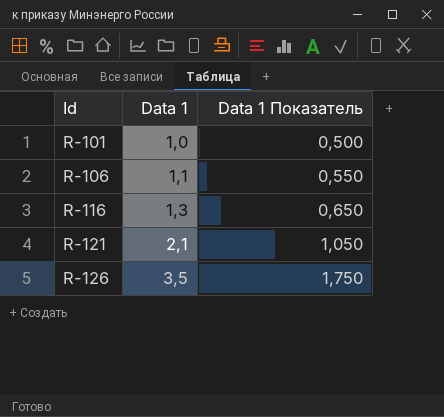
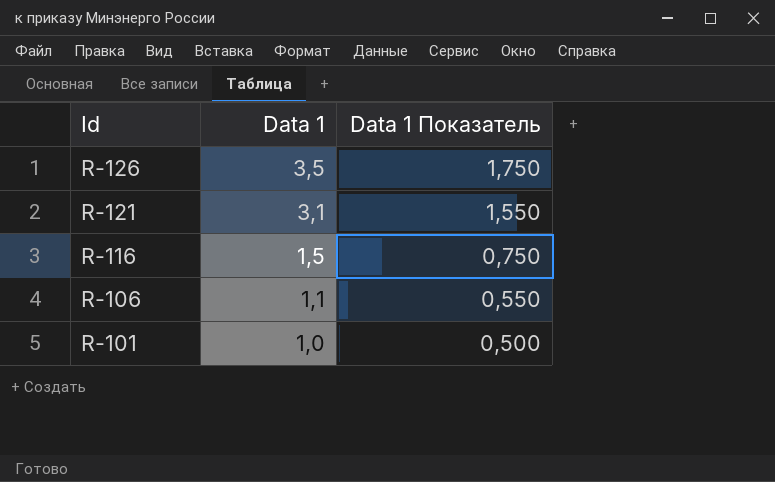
row order: Id ascending -> Id descending
R-121 | Data 1: 2,1 -> 3,1
R-121 | Data 1 Показатель: 1,050 -> 1,550
R-116 | Data 1: 1,3 -> 1,5
R-116 | Data 1 Показатель: 0,650 -> 0,750

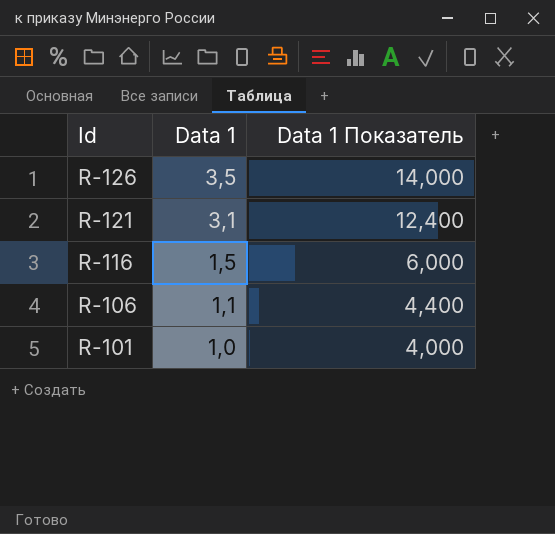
column Data 1 Показатель | formula: [Data 1] * 0,5 -> [Data 1] * 4

